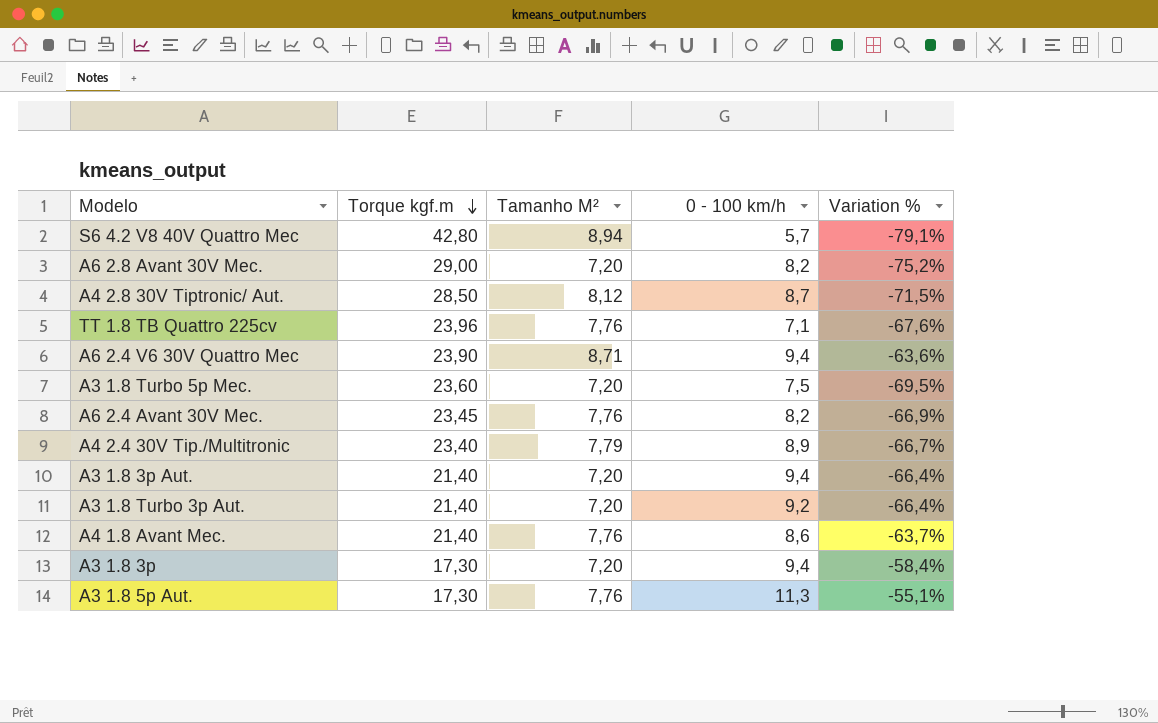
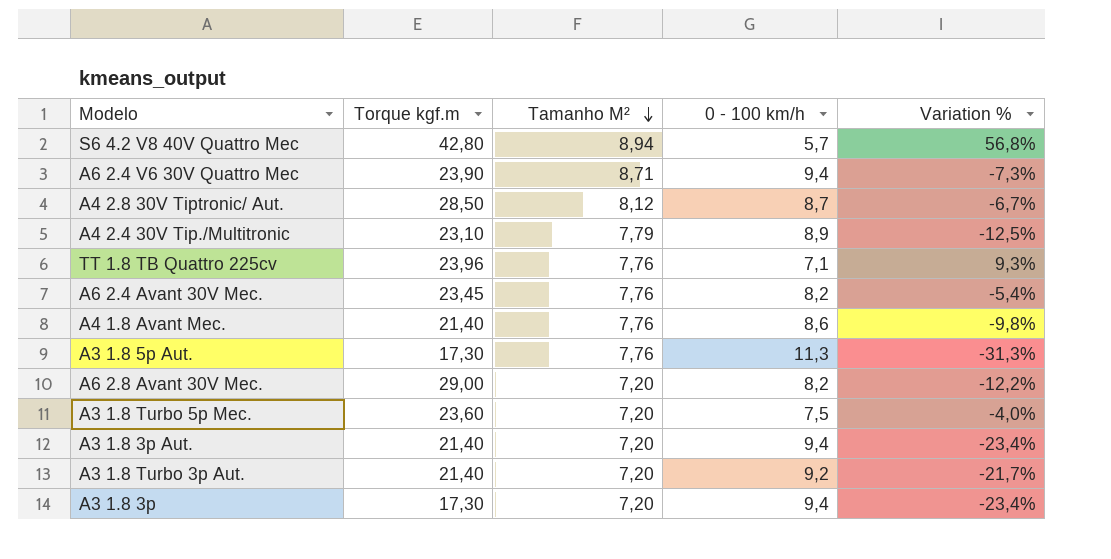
row order: Torque kgf.m descending -> Tamanho M² descending
column Variation % | formula: ([Tamanho M²] - [Torque kgf.m]) / [Torque kgf.m] -> ([Tamanho M²] - [0 - 100 km/h]) / [0 - 100 km/h]
A4 2.4 30V Tip./Multitronic | Torque kgf.m: 23,40 -> 23,10

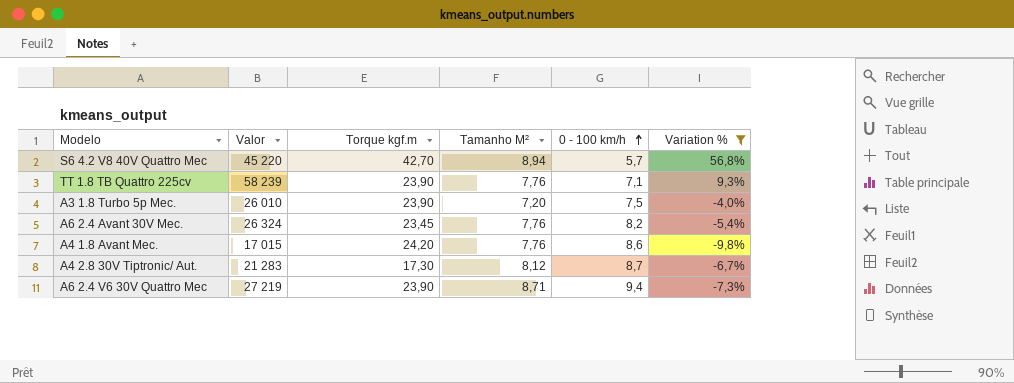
filter: none -> Variation % >= -9,8%
row order: Tamanho M² descending -> 0 - 100 km/h ascending
column Valor | position: none -> 2
S6 4.2 V8 40V Quattro Mec | Torque kgf.m: 42,80 -> 42,70
TT 1.8 TB Quattro 225cv | Torque kgf.m: 23,96 -> 23,90
A3 1.8 Turbo 5p Mec. | Torque kgf.m: 23,60 -> 23,90
A4 1.8 Avant Mec. | Torque kgf.m: 21,40 -> 24,20
A4 2.8 30V Tiptronic/ Aut. | Torque kgf.m: 28,50 -> 17,30

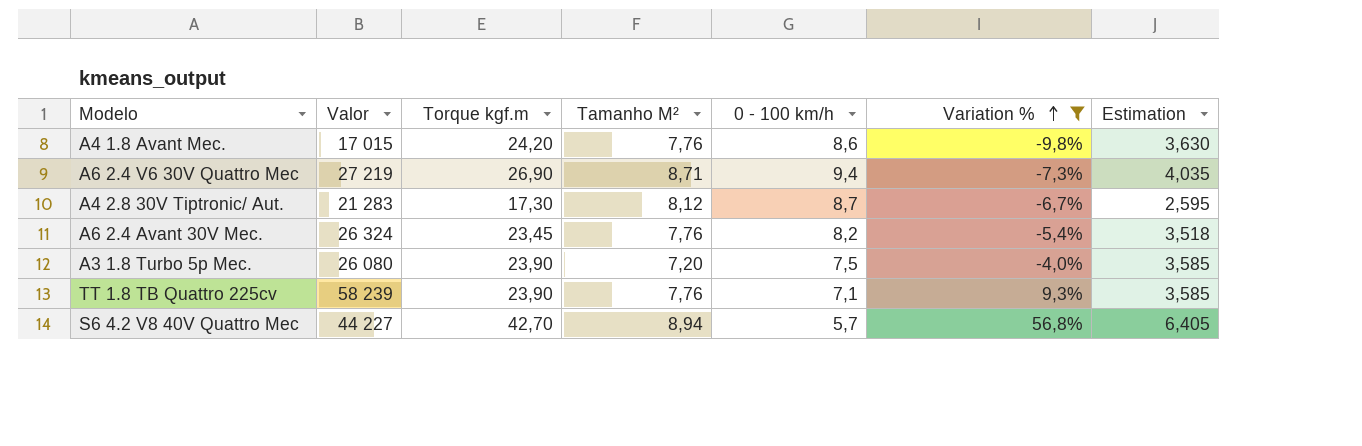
row order: 0 - 100 km/h ascending -> Variation % ascending
column Estimation | formula: none -> [Torque kgf.m] * 0,15
A6 2.4 V6 30V Quattro Mec | Torque kgf.m: 23,90 -> 26,90
A3 1.8 Turbo 5p Mec. | Valor: 26 010 -> 26 080
S6 4.2 V8 40V Quattro Mec | Valor: 45 220 -> 44 227

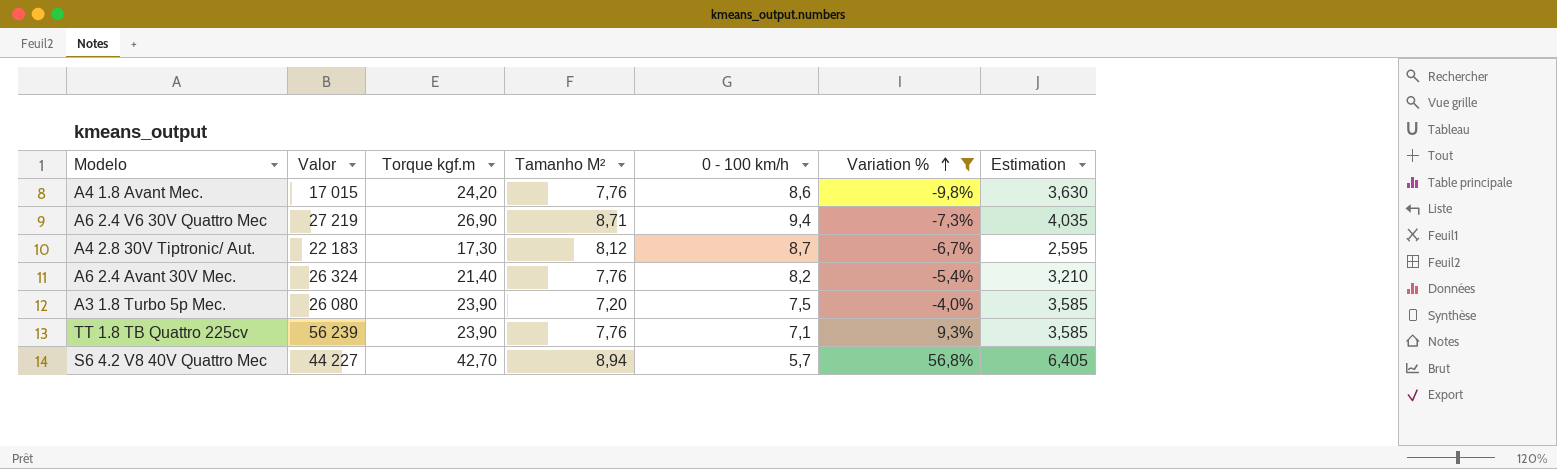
A4 2.8 30V Tiptronic/ Aut. | Valor: 21 283 -> 22 183
A6 2.4 Avant 30V Mec. | Torque kgf.m: 23,45 -> 21,40
A6 2.4 Avant 30V Mec. | Estimation: 3,518 -> 3,210
TT 1.8 TB Quattro 225cv | Valor: 58 239 -> 56 239

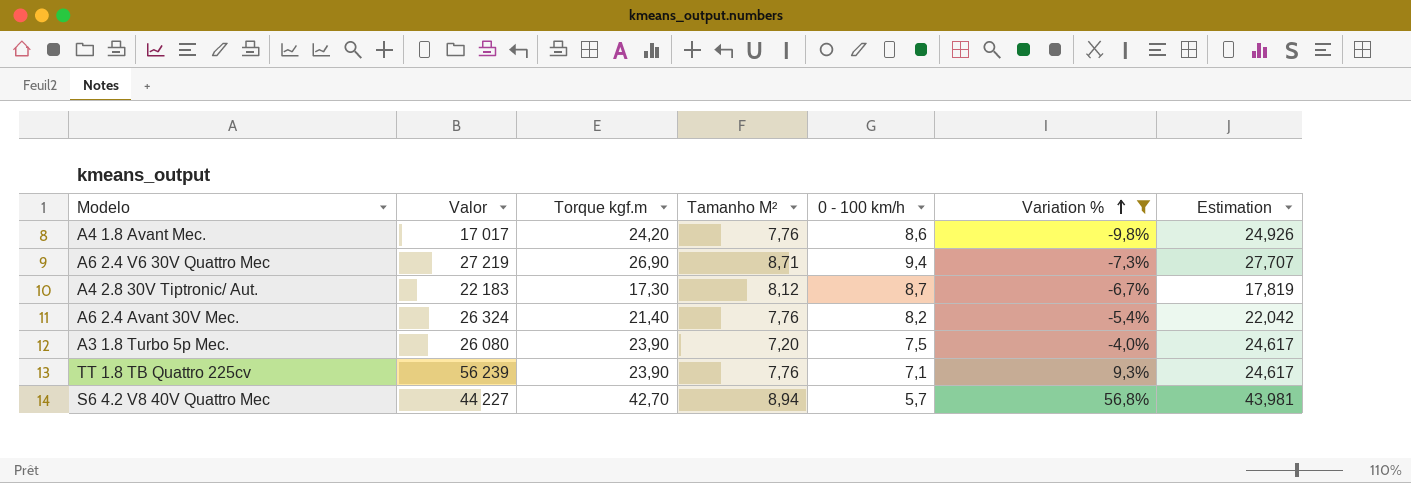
column Estimation | formula: [Torque kgf.m] * 0,15 -> [Torque kgf.m] * 1,03
A4 1.8 Avant Mec. | Valor: 17 015 -> 17 017

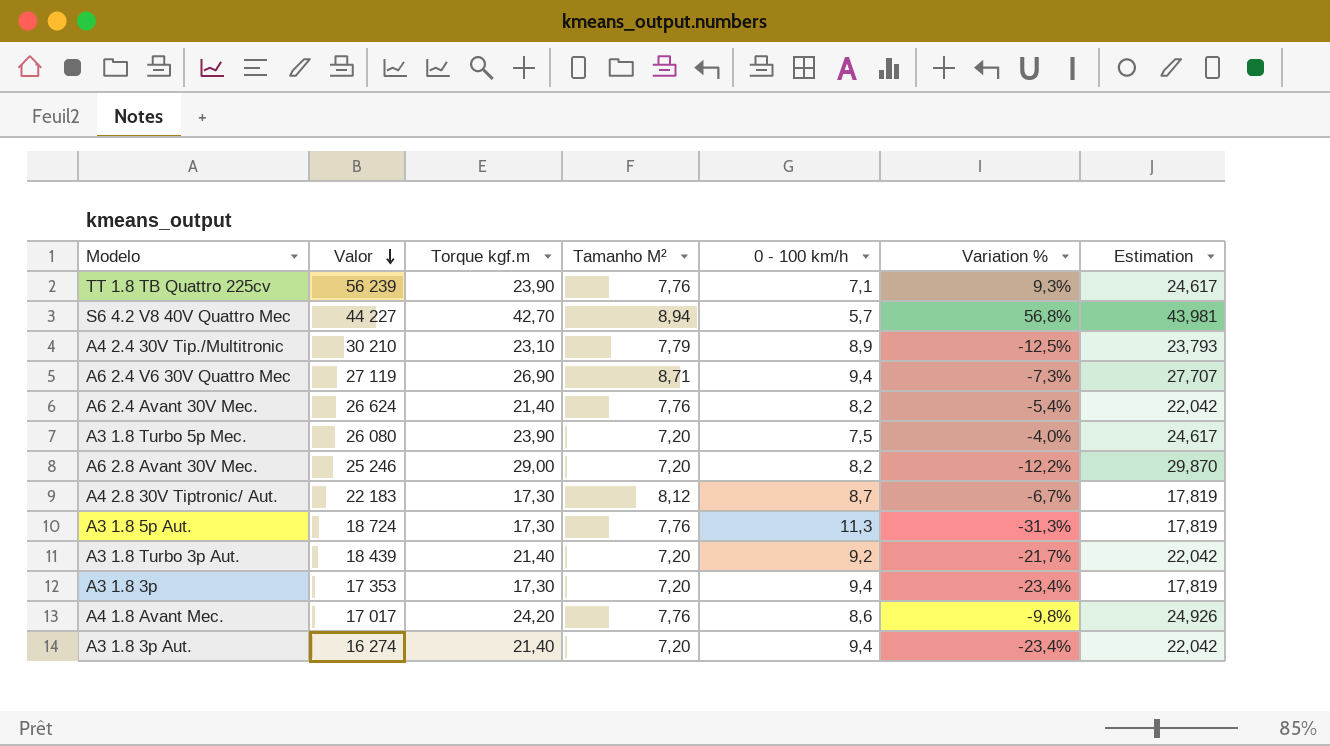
filter: Variation % >= -9,8% -> none
row order: Variation % ascending -> Valor descending
A6 2.4 V6 30V Quattro Mec | Valor: 27 219 -> 27 119
A6 2.4 Avant 30V Mec. | Valor: 26 324 -> 26 624

